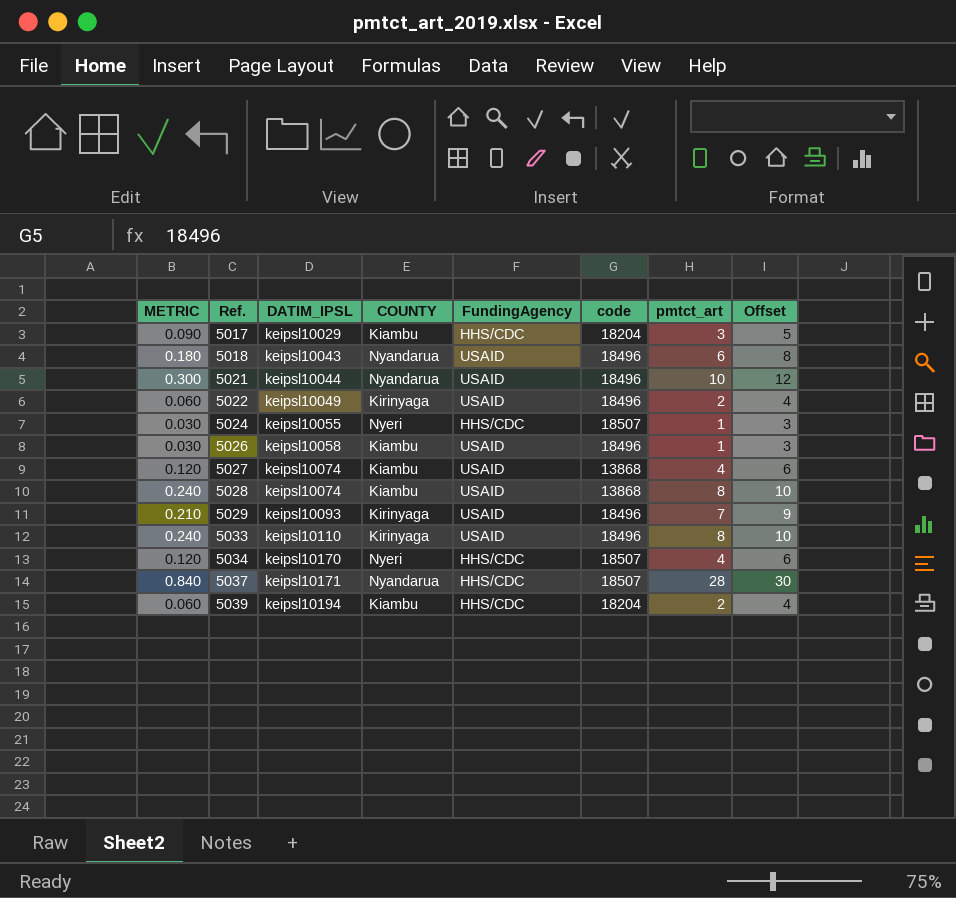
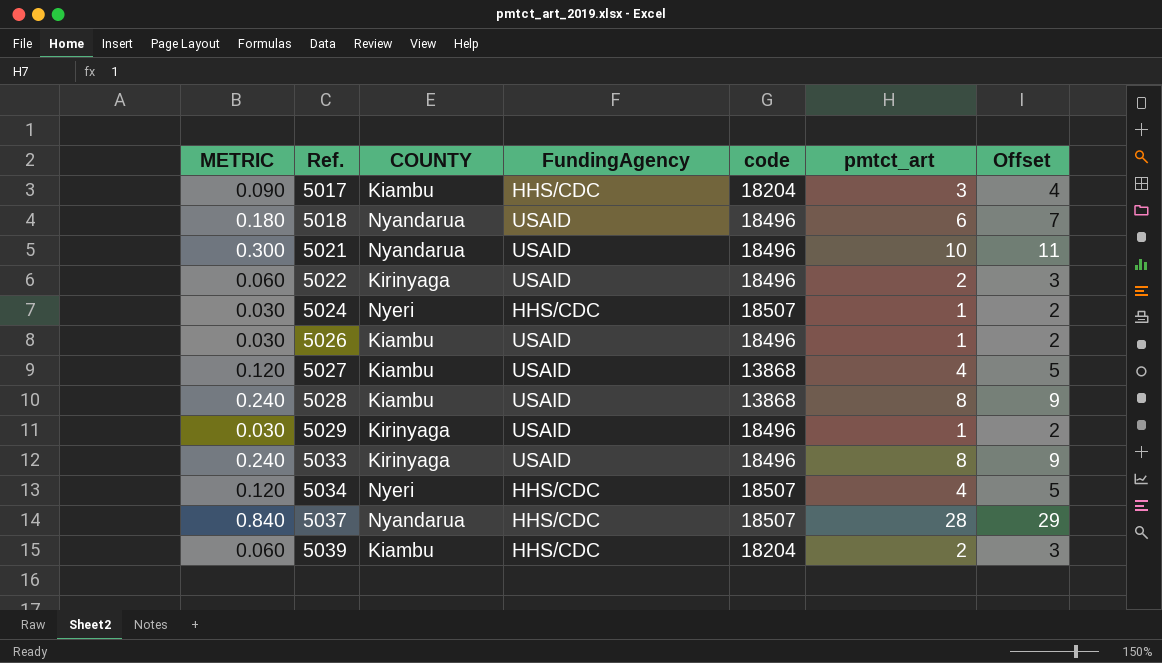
column DATIM_IPSL | position: 3 -> none
column Offset | formula: [pmtct_art] + 2 -> [pmtct_art] + 1
5029 | METRIC: 0.210 -> 0.030
5029 | pmtct_art: 7 -> 1

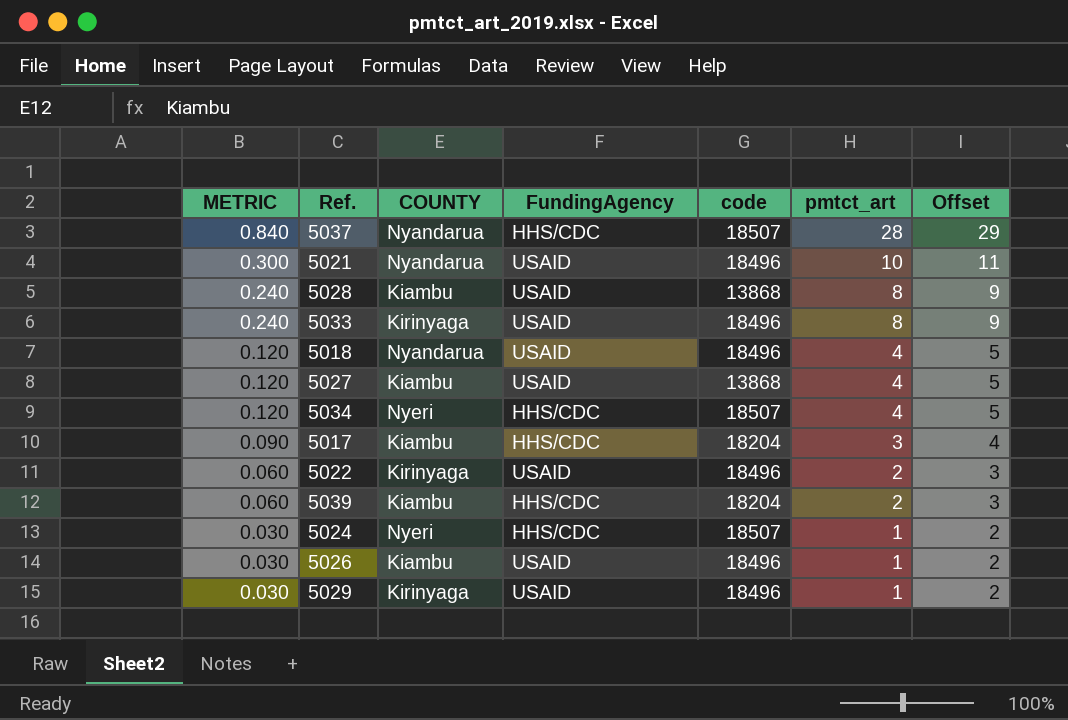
row order: Ref. ascending -> METRIC descending
5018 | METRIC: 0.180 -> 0.120
5018 | pmtct_art: 6 -> 4
5018 | Offset: 7 -> 5

